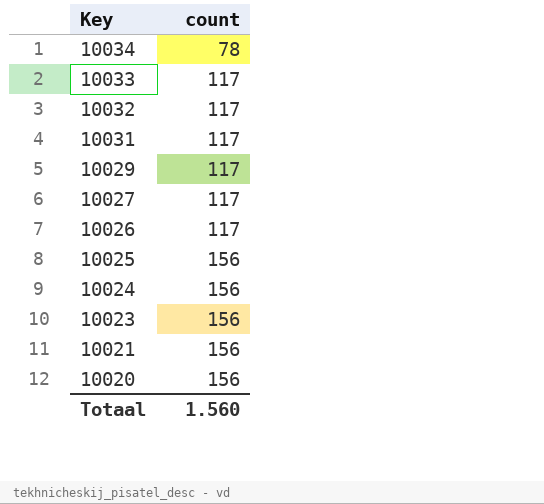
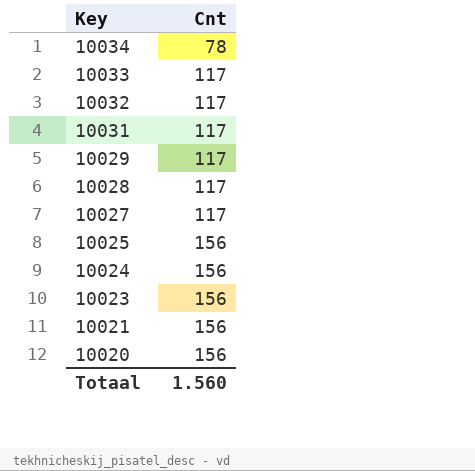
column name: count -> Cnt
row 10026: 117 -> none
row 10028: none -> 117

